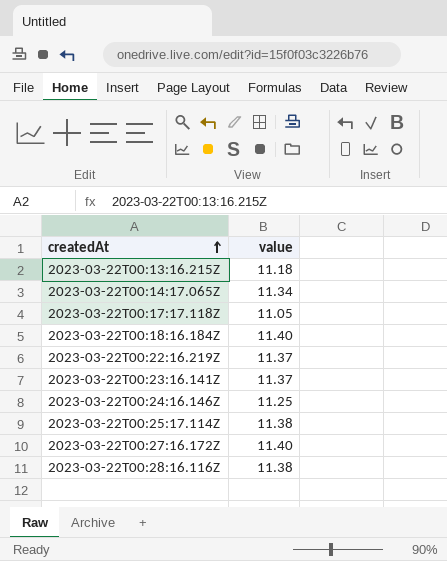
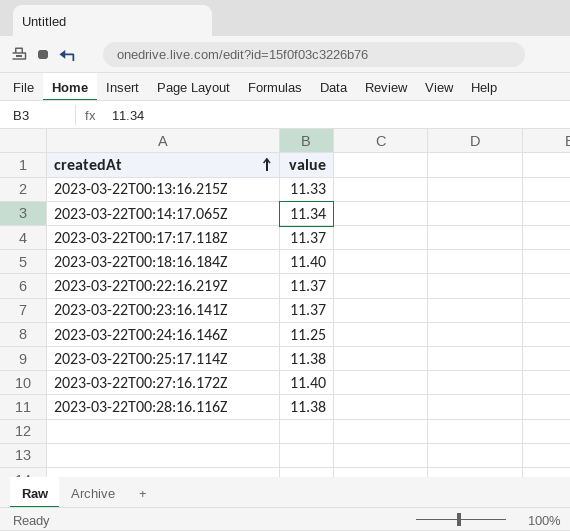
2023-03-22T00:13:16.215Z | value: 11.18 -> 11.33
2023-03-22T00:17:17.118Z | value: 11.05 -> 11.37

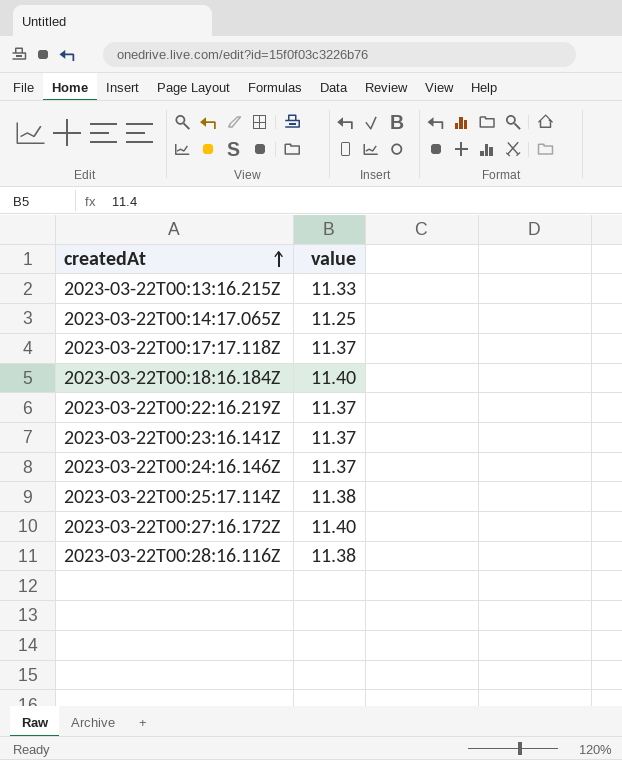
2023-03-22T00:14:17.065Z | value: 11.34 -> 11.25
2023-03-22T00:24:16.146Z | value: 11.25 -> 11.37

